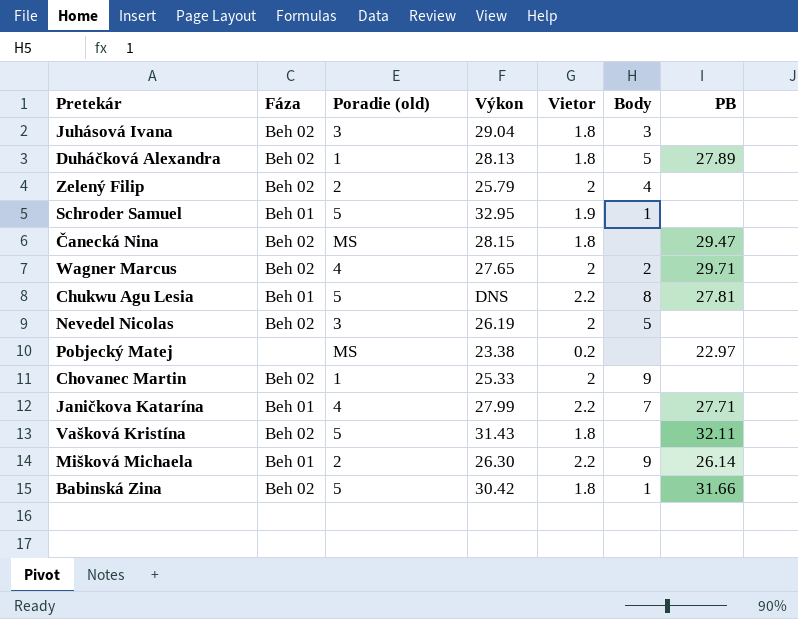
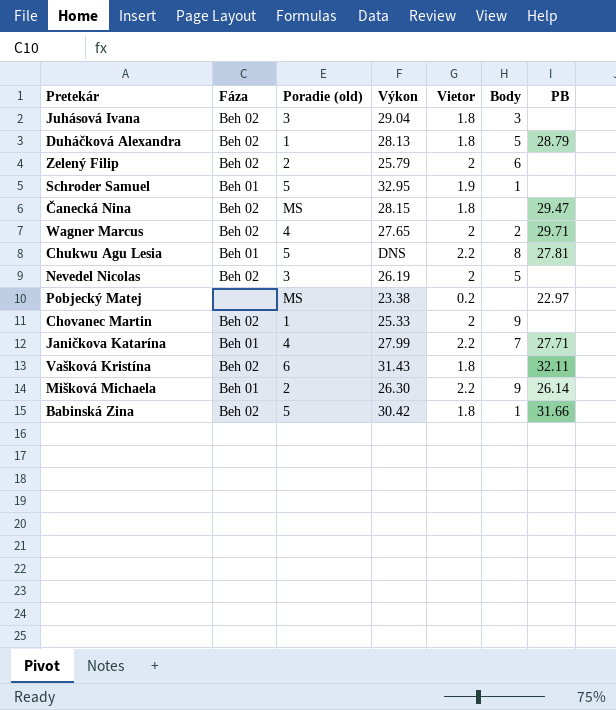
Duháčková Alexandra | PB: 27.89 -> 28.79
Zelený Filip | Body: 4 -> 6
Vašková Kristína | Poradie (old): 5 -> 6

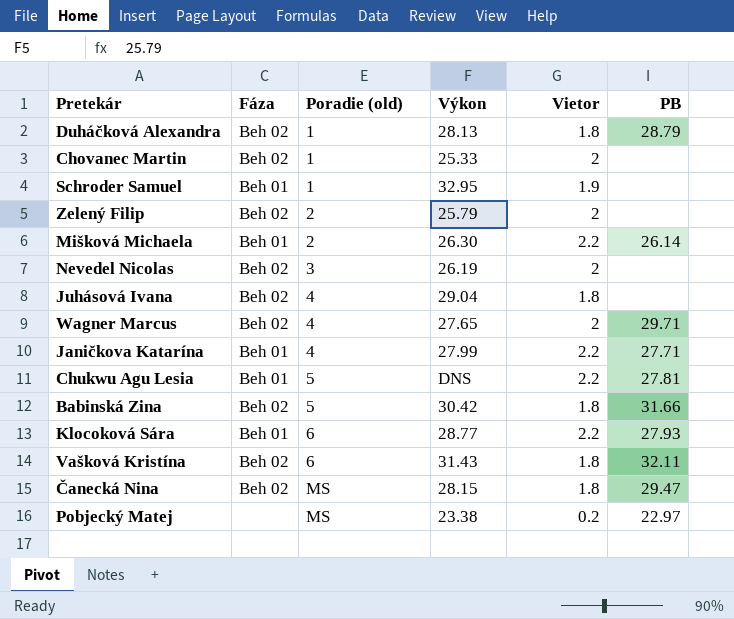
row order: none -> Poradie (old) ascending
column Body | position: 6 -> none
Schroder Samuel | Poradie (old): 5 -> 1
Juhásová Ivana | Poradie (old): 3 -> 4
row Klocoková Sára: none -> Beh 01 | 6 | 28.77 | 2.2 | 27.93

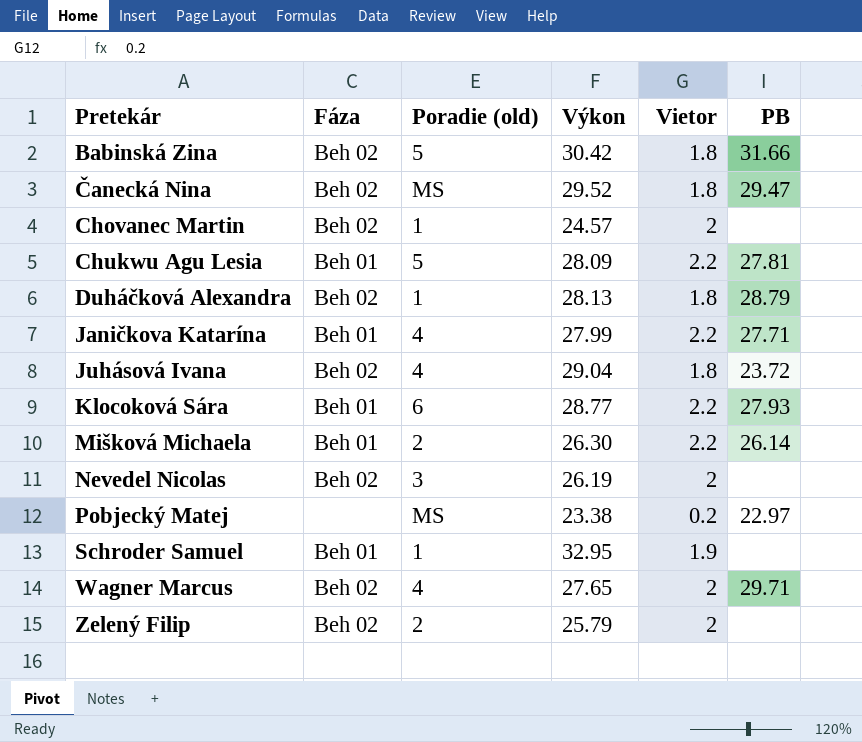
row order: Poradie (old) ascending -> Pretekár ascending
row Vašková Kristína: Beh 02 | 6 | 31.43 | 1.8 | 32.11 -> none
Čanecká Nina | Výkon: 28.15 -> 29.52
Chovanec Martin | Výkon: 25.33 -> 24.57
Chukwu Agu Lesia | Výkon: DNS -> 28.09
Juhásová Ivana | PB: none -> 23.72

